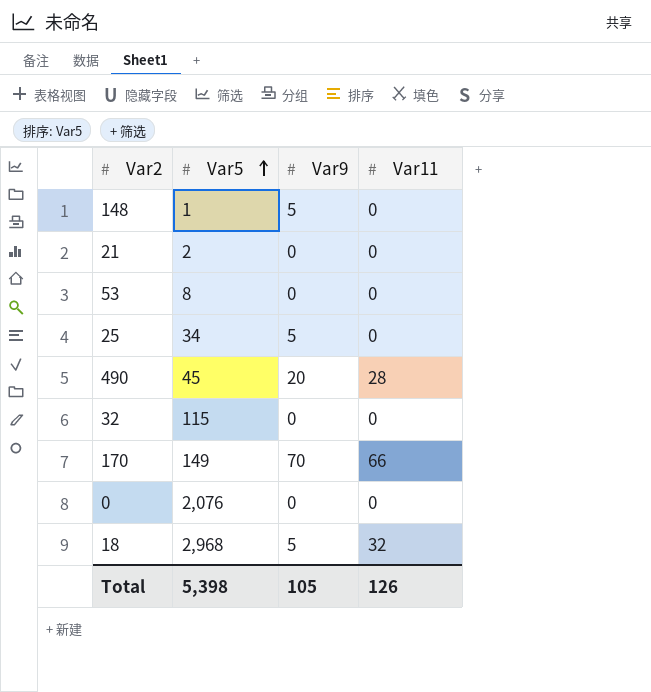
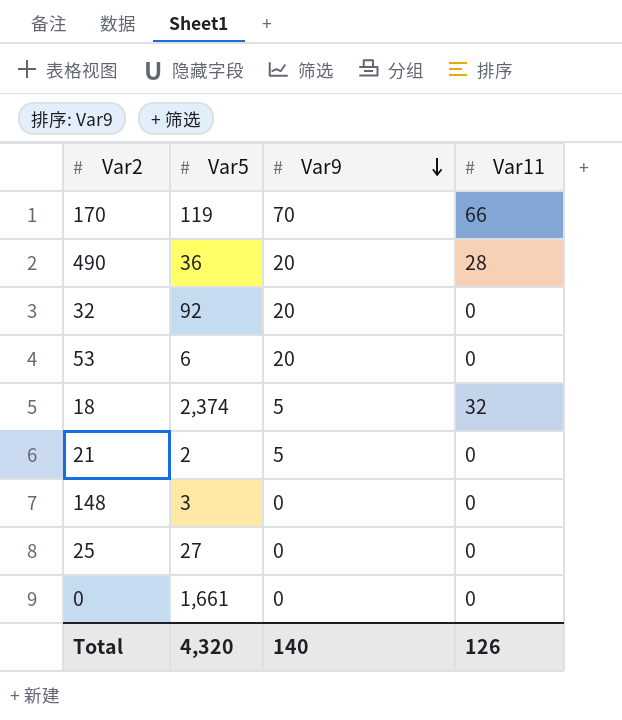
row order: Var5 ascending -> Var9 descending
170 | Var5: 149 -> 119
490 | Var5: 45 -> 36
32 | Var5: 115 -> 92
32 | Var9: 0 -> 20
53 | Var5: 8 -> 6
53 | Var9: 0 -> 20
18 | Var5: 2,968 -> 2,374
21 | Var9: 0 -> 5
148 | Var5: 1 -> 3
148 | Var9: 5 -> 0
25 | Var5: 34 -> 27
25 | Var9: 5 -> 0
0 | Var5: 2,076 -> 1,661
Total | Var5: 5,398 -> 4,320
Total | Var9: 105 -> 140

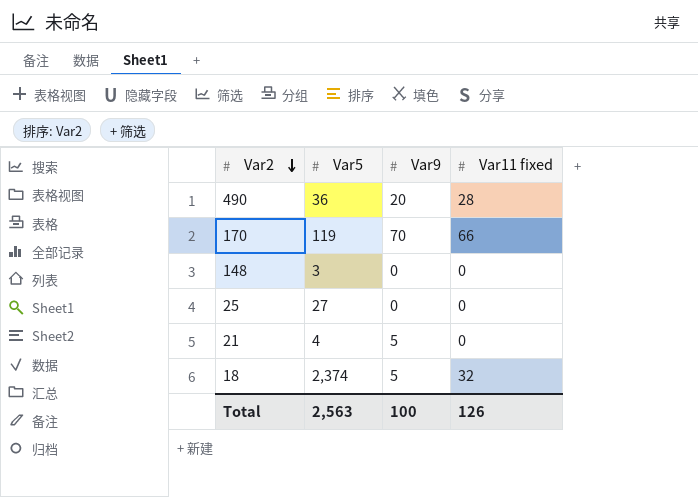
row order: Var9 descending -> Var2 descending
column name: Var11 -> Var11 fixed
row 32: 92 | 20 | 0 -> none
row 53: 6 | 20 | 0 -> none
row 0: 1,661 | 0 | 0 -> none
21 | Var5: 2 -> 4
Total | Var5: 4,320 -> 2,563
Total | Var9: 140 -> 100

